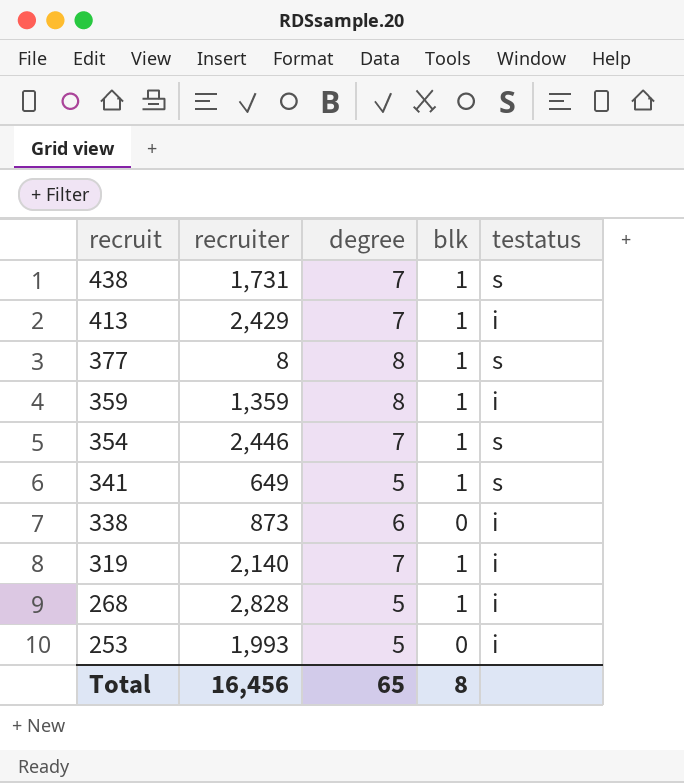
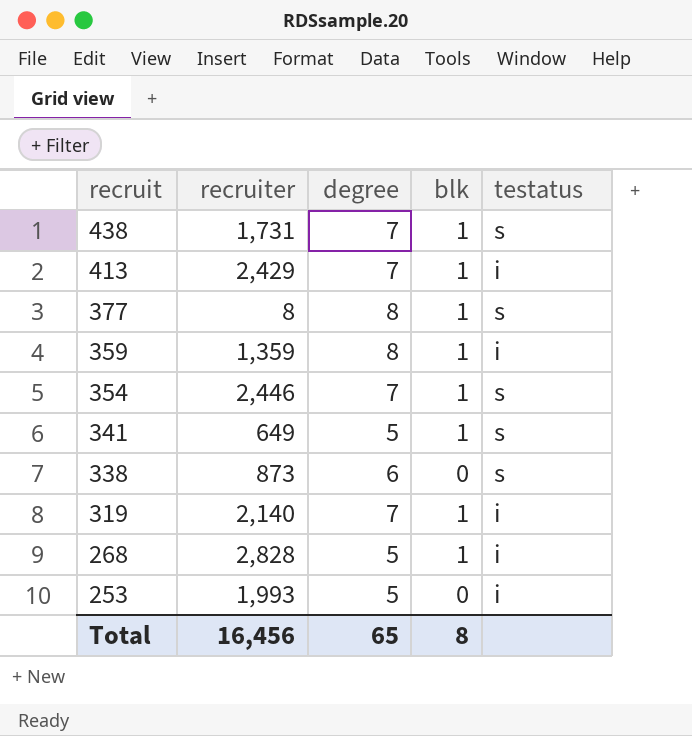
338 | testatus: i -> s

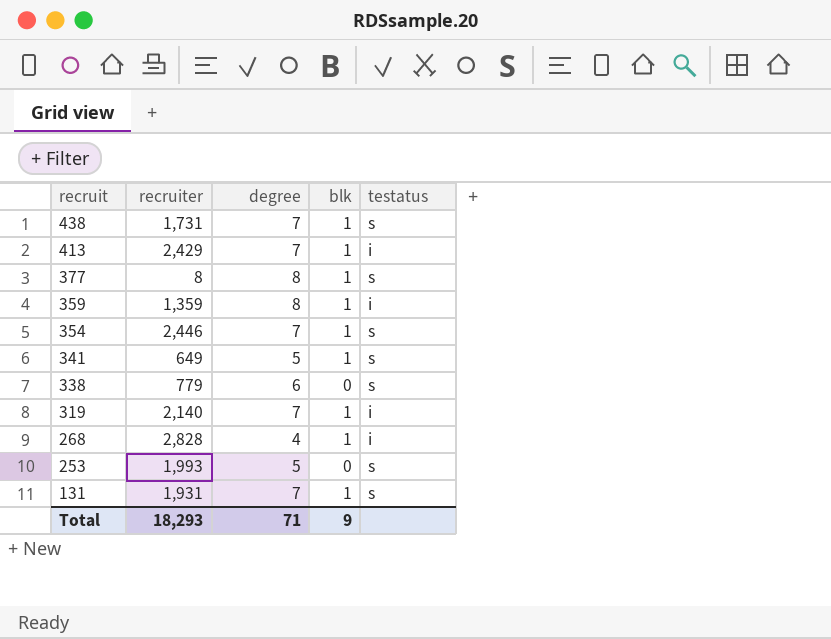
338 | recruiter: 873 -> 779
268 | degree: 5 -> 4
253 | testatus: i -> s
row 131: none -> 1,931 | 7 | 1 | s
Total | recruiter: 16,456 -> 18,293
Total | degree: 65 -> 71
Total | blk: 8 -> 9

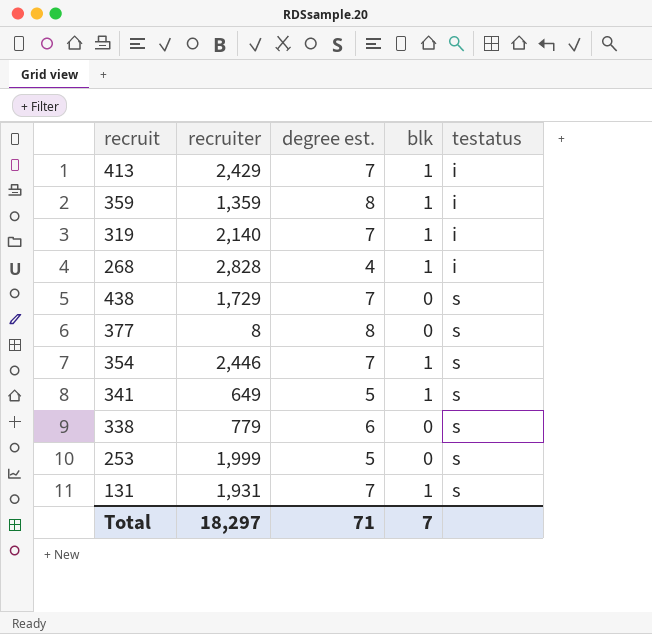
row order: recruit descending -> testatus ascending
column name: degree -> degree est.
438 | recruiter: 1,731 -> 1,729
438 | blk: 1 -> 0
377 | blk: 1 -> 0
253 | recruiter: 1,993 -> 1,999
Total | recruiter: 18,293 -> 18,297
Total | blk: 9 -> 7

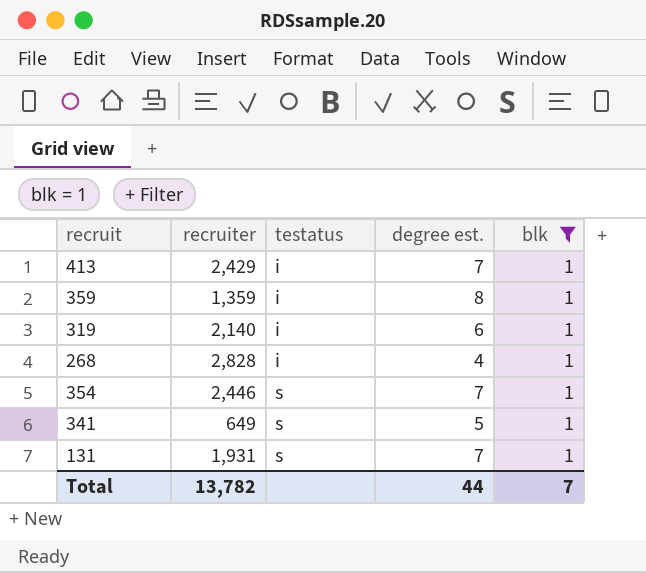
filter: none -> blk = 1
column testatus | position: 5 -> 3
319 | degree est.: 7 -> 6
Total | recruiter: 18,297 -> 13,782
Total | degree est.: 71 -> 44

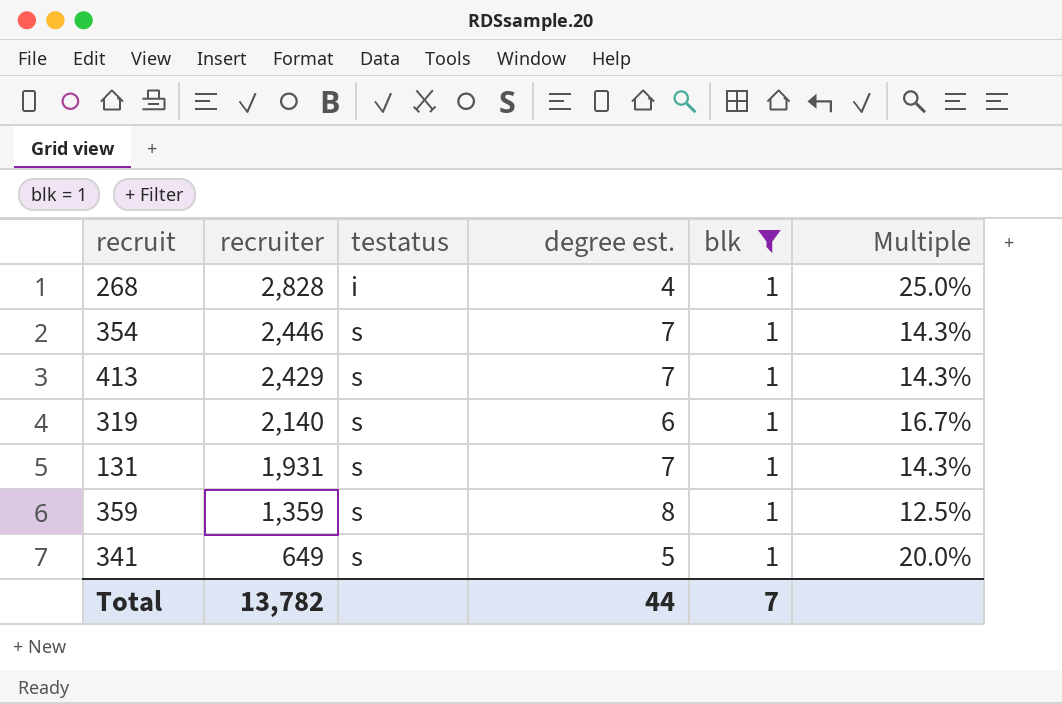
row order: testatus ascending -> recruiter descending
column Multiple | formula: none -> [blk] / [degree est.]
413 | testatus: i -> s
319 | testatus: i -> s
359 | testatus: i -> s

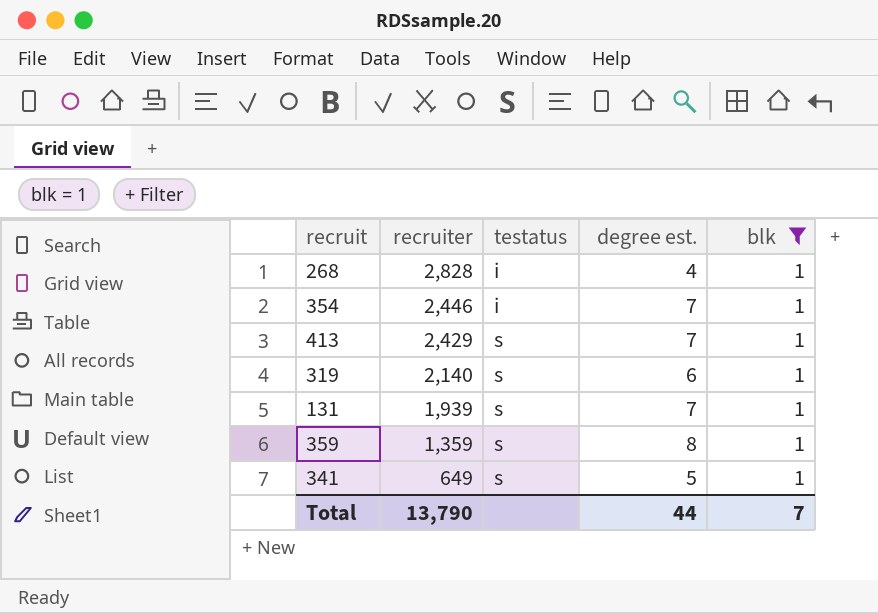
column Multiple | formula: [blk] / [degree est.] -> none
354 | testatus: s -> i
131 | recruiter: 1,931 -> 1,939
Total | recruiter: 13,782 -> 13,790

